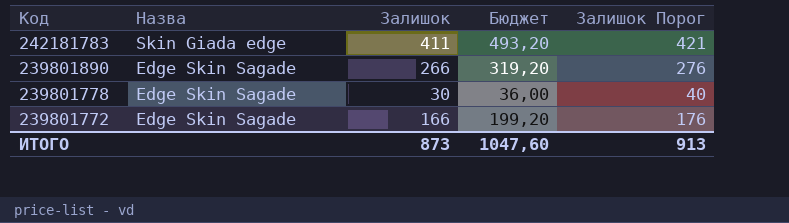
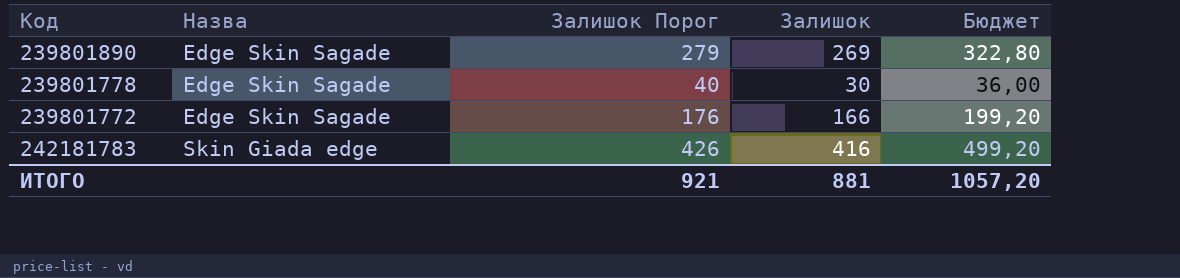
row order: Код descending -> Назва ascending
column Залишок Порог | position: 5 -> 3
239801890 | Залишок Порог: 276 -> 279
239801890 | Залишок: 266 -> 269
239801890 | Бюджет: 319,20 -> 322,80
242181783 | Залишок Порог: 421 -> 426
242181783 | Залишок: 411 -> 416
242181783 | Бюджет: 493,20 -> 499,20
ИТОГО | Залишок Порог: 913 -> 921
ИТОГО | Залишок: 873 -> 881
ИТОГО | Бюджет: 1047,60 -> 1057,20

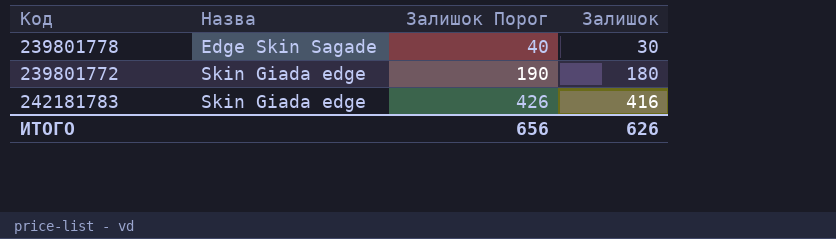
column Бюджет | formula: [Залишок] * 1,2 -> none
row 239801890: Edge Skin Sagade | 279 | 269 | 322,80 -> none
239801772 | Назва: Edge Skin Sagade -> Skin Giada edge
239801772 | Залишок Порог: 176 -> 190
239801772 | Залишок: 166 -> 180
ИТОГО | Залишок Порог: 921 -> 656
ИТОГО | Залишок: 881 -> 626

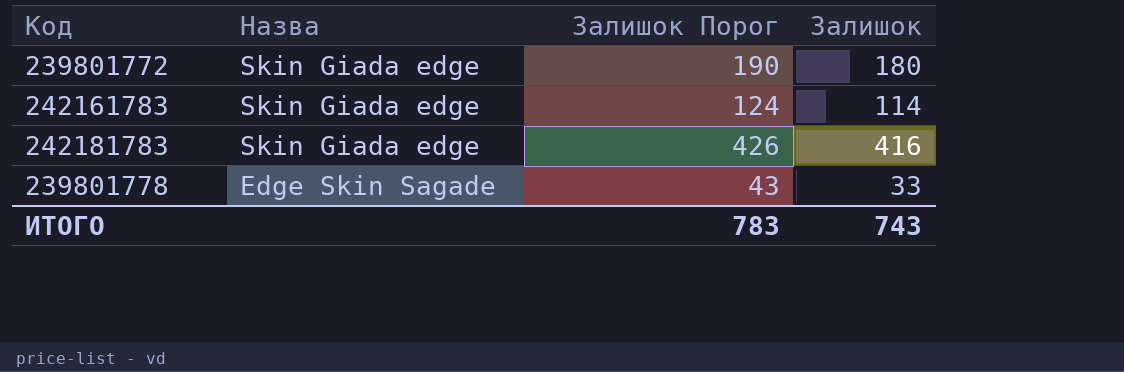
row order: Назва ascending -> Назва descending
row 242161783: none -> Skin Giada edge | 124 | 114
239801778 | Залишок Порог: 40 -> 43
239801778 | Залишок: 30 -> 33
ИТОГО | Залишок Порог: 656 -> 783
ИТОГО | Залишок: 626 -> 743

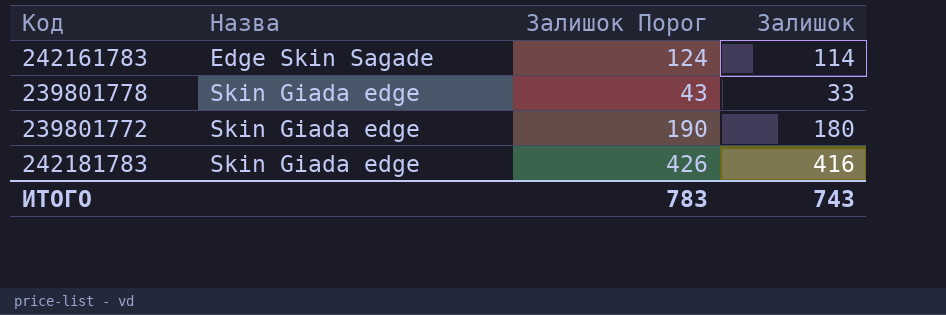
row order: Назва descending -> Назва ascending
242161783 | Назва: Skin Giada edge -> Edge Skin Sagade
239801778 | Назва: Edge Skin Sagade -> Skin Giada edge

